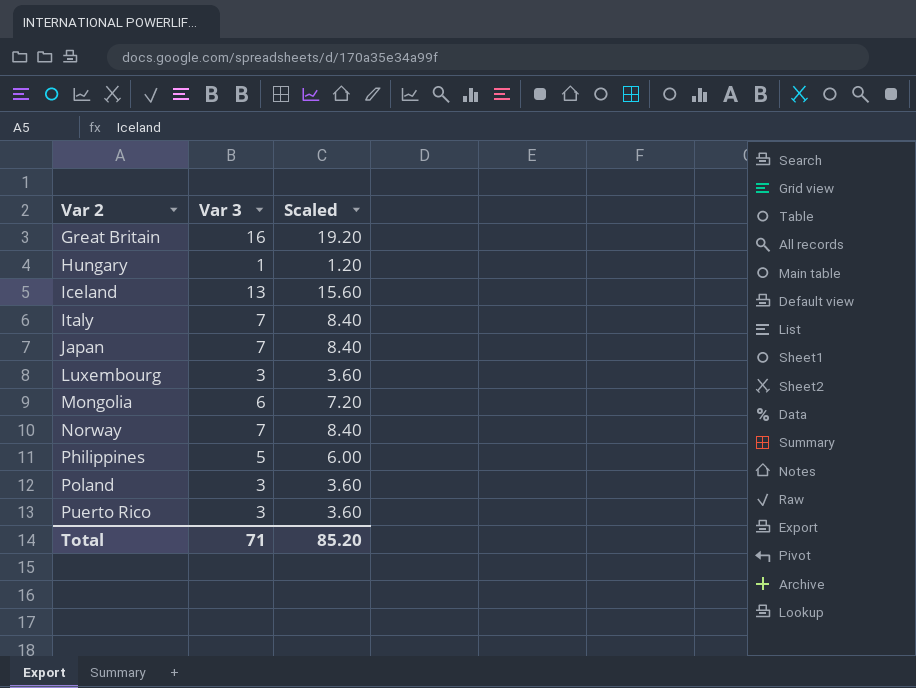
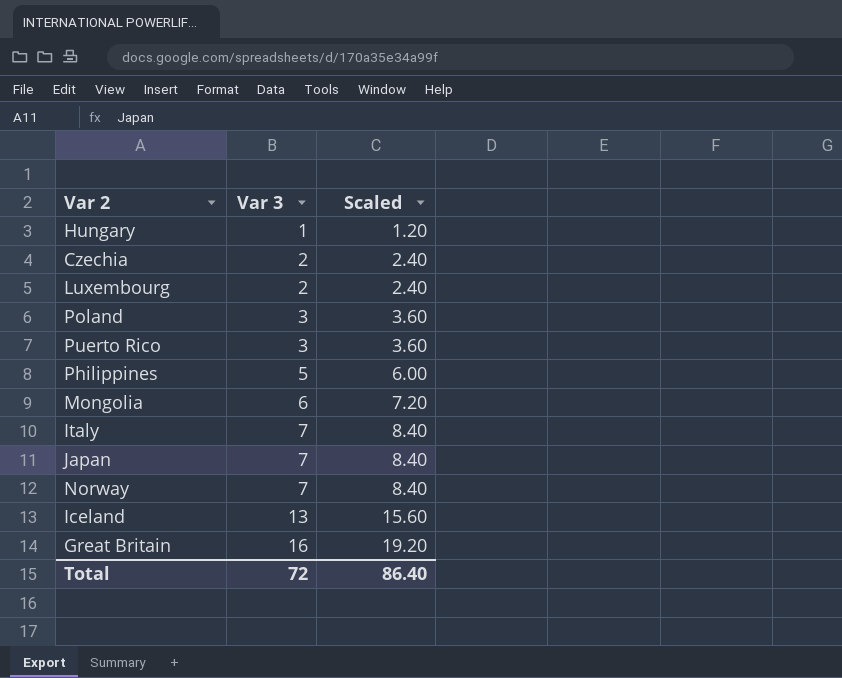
row order: Var 2 ascending -> Var 3 ascending
row Czechia: none -> 2 | 2.40
Luxembourg | Var 3: 3 -> 2
Luxembourg | Scaled: 3.60 -> 2.40
Total | Var 3: 71 -> 72
Total | Scaled: 85.20 -> 86.40

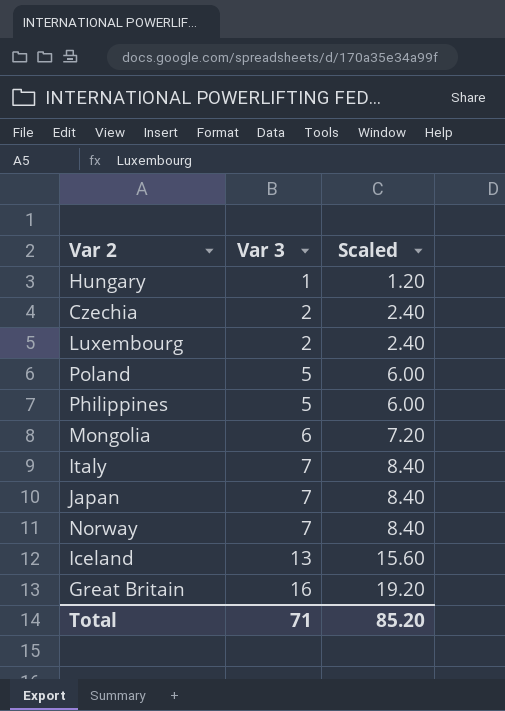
row Puerto Rico: 3 | 3.60 -> none
Poland | Var 3: 3 -> 5
Poland | Scaled: 3.60 -> 6.00
Total | Var 3: 72 -> 71
Total | Scaled: 86.40 -> 85.20

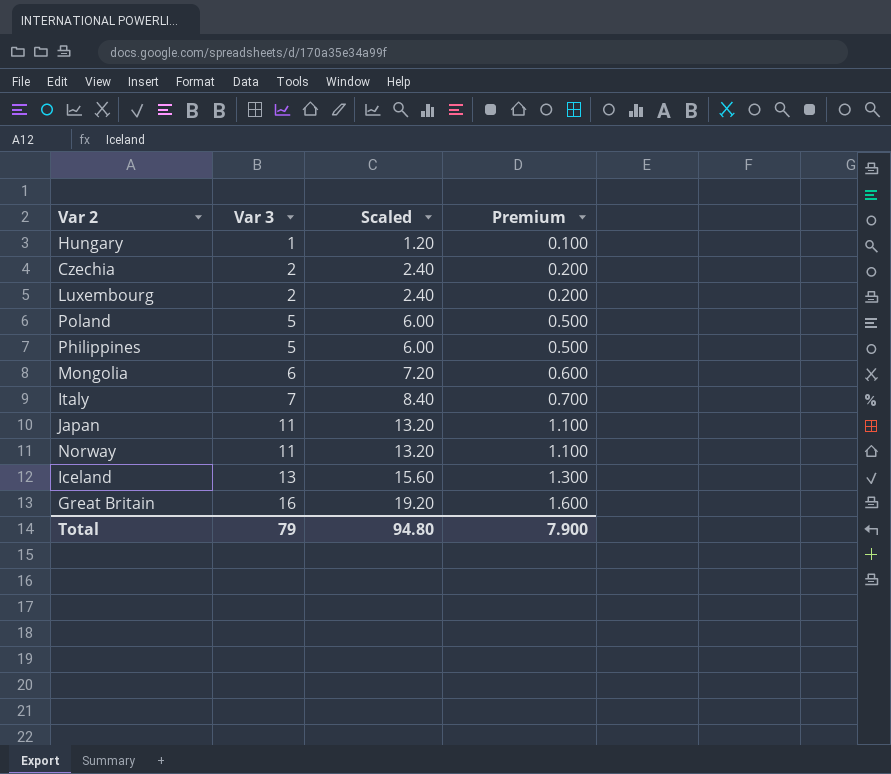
column Premium | formula: none -> [Var 3] * 0.1
Japan | Var 3: 7 -> 11
Japan | Scaled: 8.40 -> 13.20
Norway | Var 3: 7 -> 11
Norway | Scaled: 8.40 -> 13.20
Total | Var 3: 71 -> 79
Total | Scaled: 85.20 -> 94.80

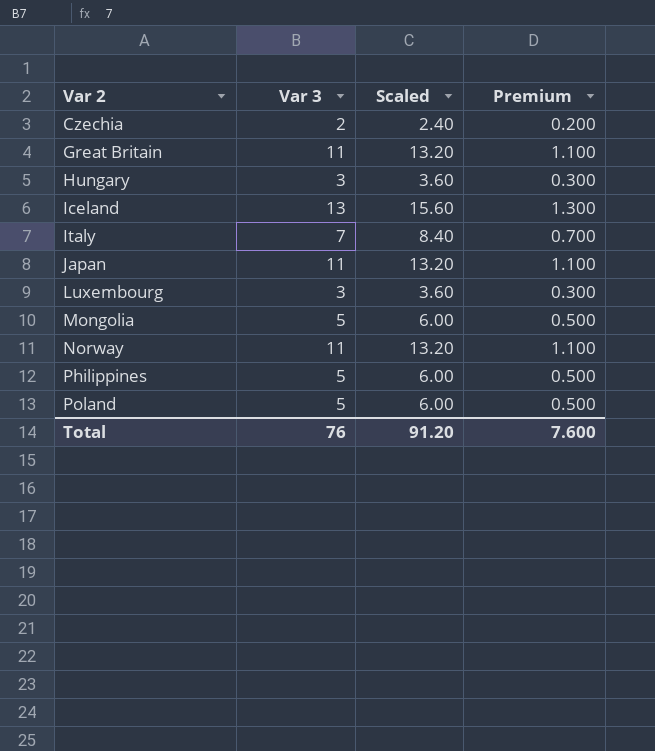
row order: Var 3 ascending -> Var 2 ascending
Great Britain | Var 3: 16 -> 11
Great Britain | Scaled: 19.20 -> 13.20
Great Britain | Premium: 1.600 -> 1.100
Hungary | Var 3: 1 -> 3
Hungary | Scaled: 1.20 -> 3.60
Hungary | Premium: 0.100 -> 0.300
Luxembourg | Var 3: 2 -> 3
Luxembourg | Scaled: 2.40 -> 3.60
Luxembourg | Premium: 0.200 -> 0.300
Mongolia | Var 3: 6 -> 5
Mongolia | Scaled: 7.20 -> 6.00
Mongolia | Premium: 0.600 -> 0.500
Total | Var 3: 79 -> 76
Total | Scaled: 94.80 -> 91.20
Total | Premium: 7.900 -> 7.600

